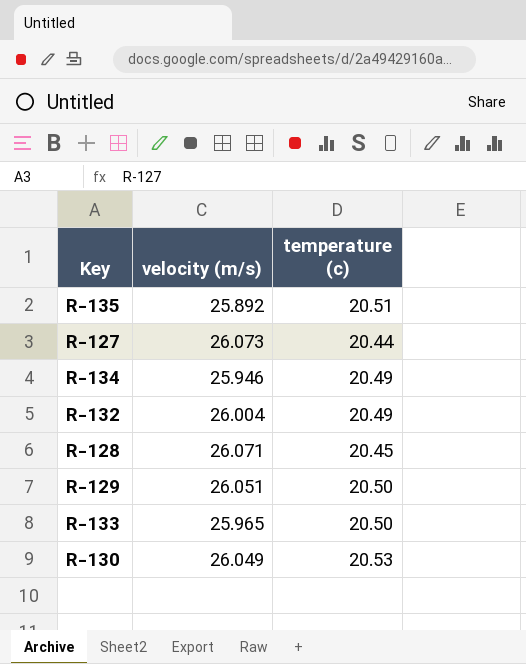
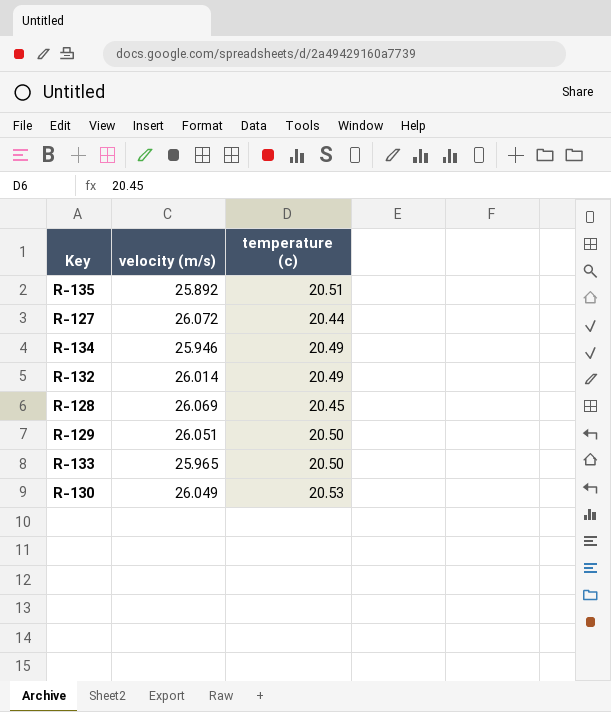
R-127 | velocity (m/s): 26.073 -> 26.072
R-132 | velocity (m/s): 26.004 -> 26.014
R-128 | velocity (m/s): 26.071 -> 26.069

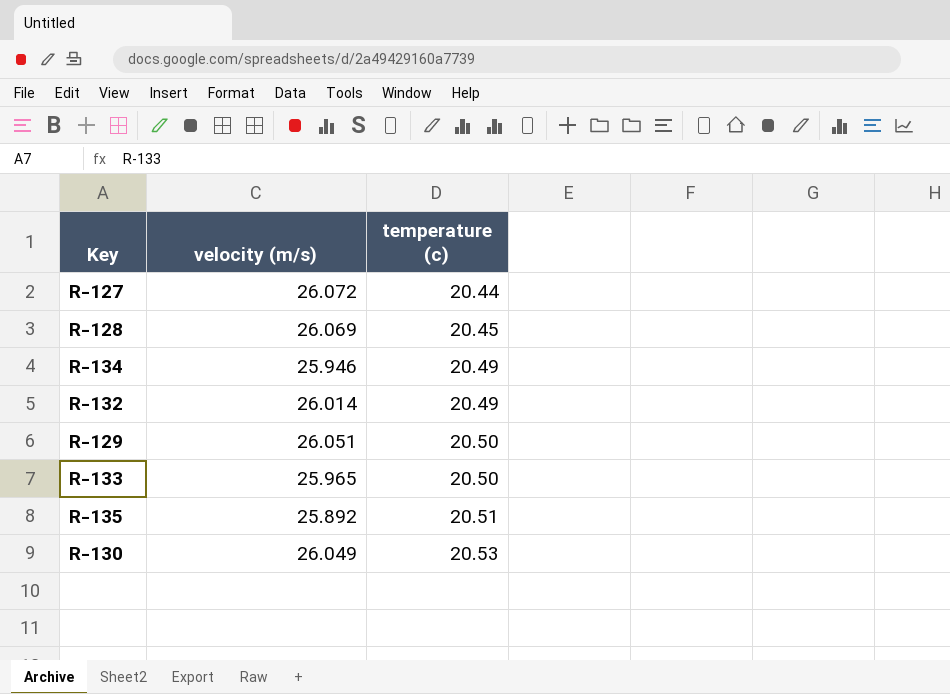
row order: none -> temperature (c) ascending

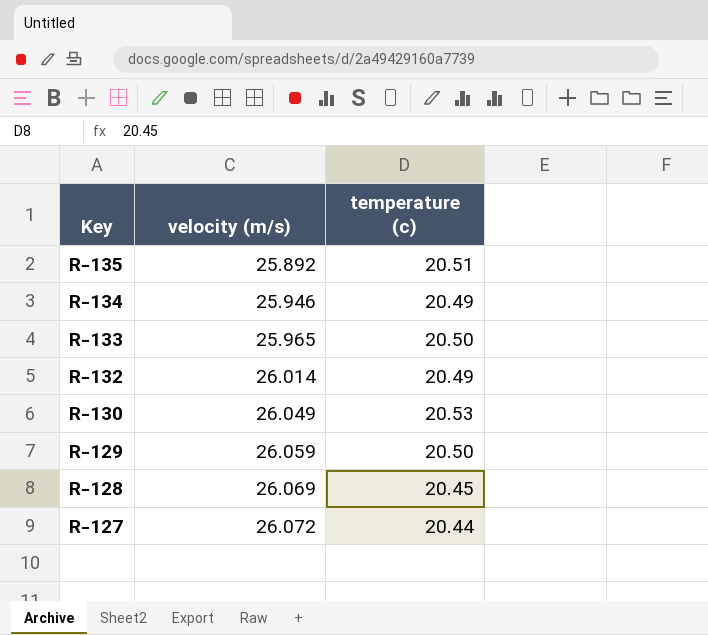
row order: temperature (c) ascending -> Key descending
R-129 | velocity (m/s): 26.051 -> 26.059

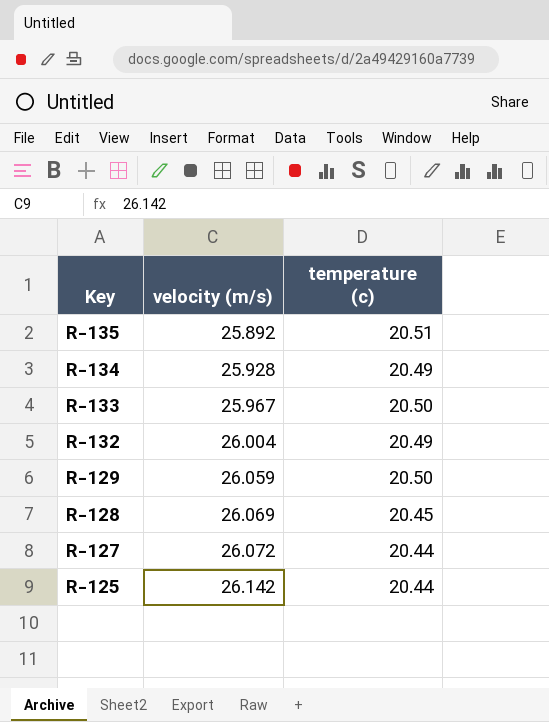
row R-130: 26.049 | 20.53 -> none
R-134 | velocity (m/s): 25.946 -> 25.928
R-133 | velocity (m/s): 25.965 -> 25.967
R-132 | velocity (m/s): 26.014 -> 26.004
row R-125: none -> 26.142 | 20.44

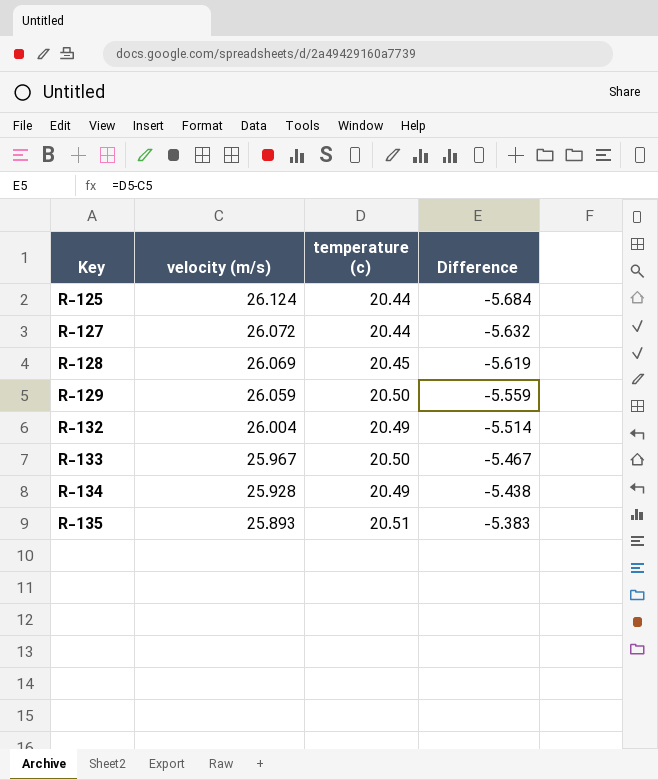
row order: Key descending -> Key ascending
column Difference | formula: none -> [temperature (c)] - [velocity (m/s)]
R-125 | velocity (m/s): 26.142 -> 26.124
R-135 | velocity (m/s): 25.892 -> 25.893

